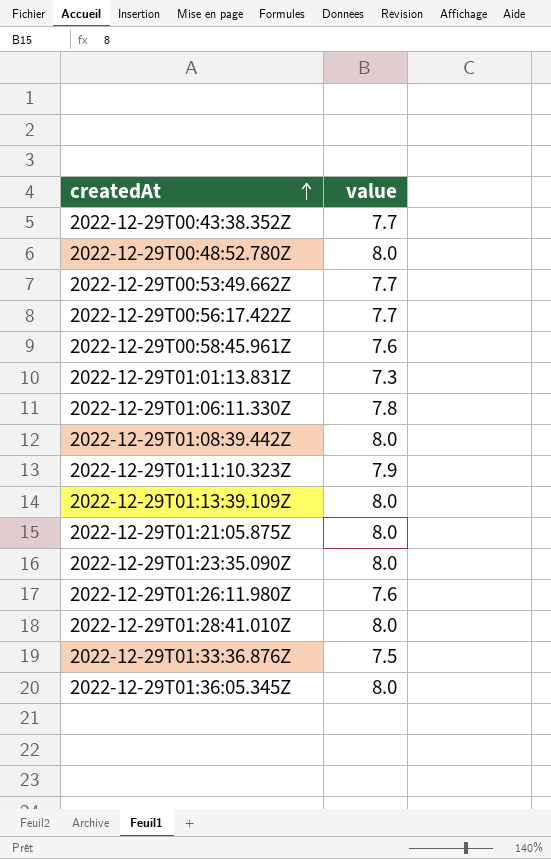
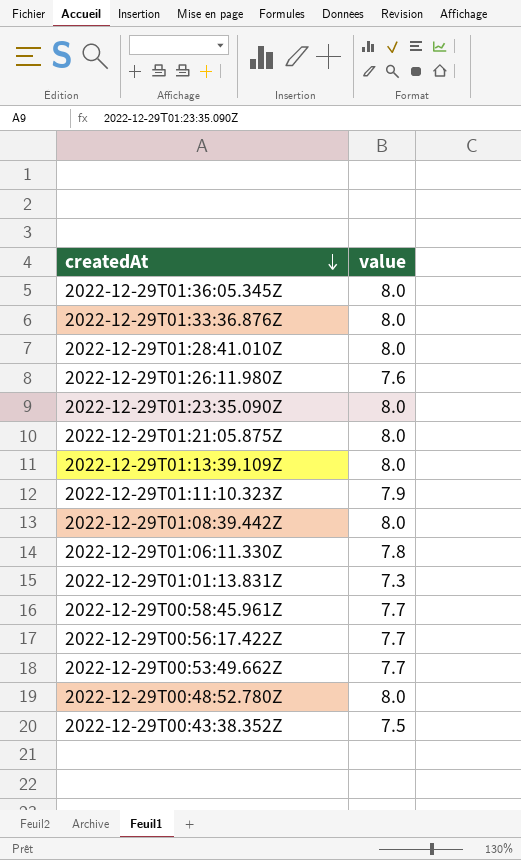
row order: createdAt ascending -> createdAt descending
2022-12-29T01:33:36.876Z | value: 7.5 -> 8.0
2022-12-29T00:58:45.961Z | value: 7.6 -> 7.7
2022-12-29T00:43:38.352Z | value: 7.7 -> 7.5

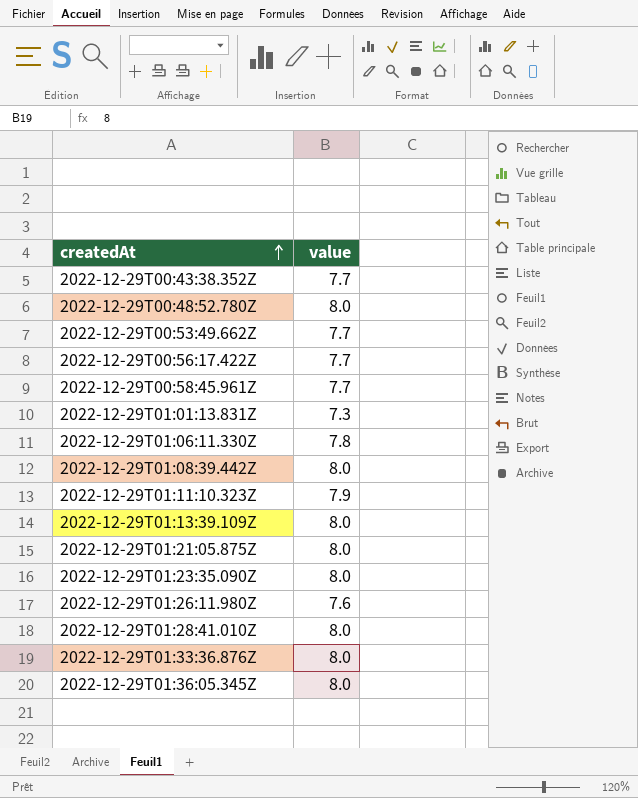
row order: createdAt descending -> createdAt ascending
2022-12-29T00:43:38.352Z | value: 7.5 -> 7.7

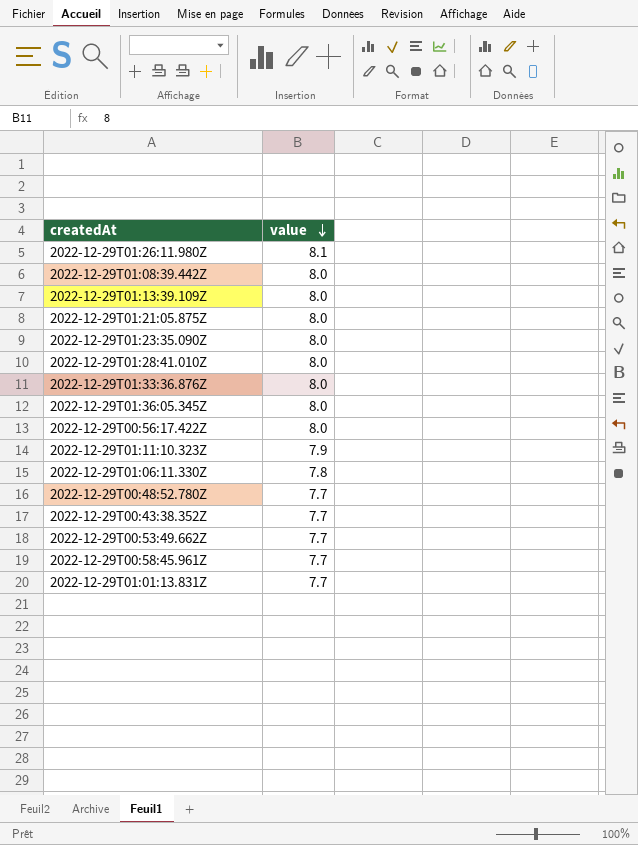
row order: createdAt ascending -> value descending
2022-12-29T01:26:11.980Z | value: 7.6 -> 8.1
2022-12-29T00:56:17.422Z | value: 7.7 -> 8.0
2022-12-29T00:48:52.780Z | value: 8.0 -> 7.7
2022-12-29T01:01:13.831Z | value: 7.3 -> 7.7

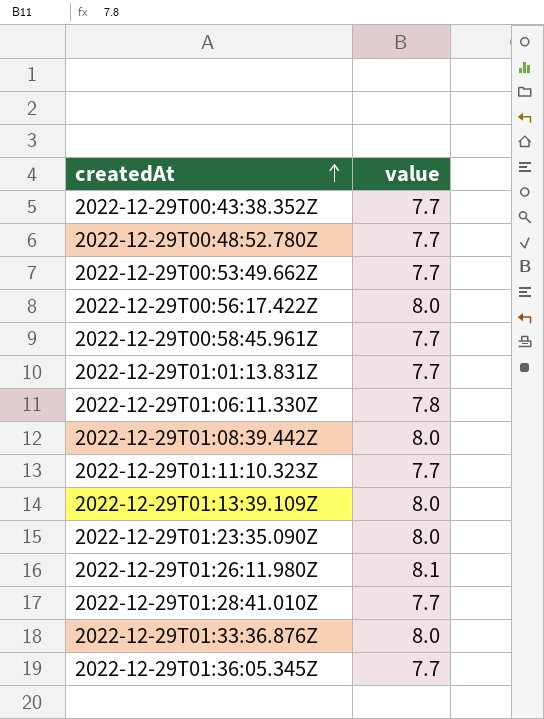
row order: value descending -> createdAt ascending
row 2022-12-29T01:21:05.875Z: 8.0 -> none
2022-12-29T01:11:10.323Z | value: 7.9 -> 7.7
2022-12-29T01:28:41.010Z | value: 8.0 -> 7.7
2022-12-29T01:36:05.345Z | value: 8.0 -> 7.7

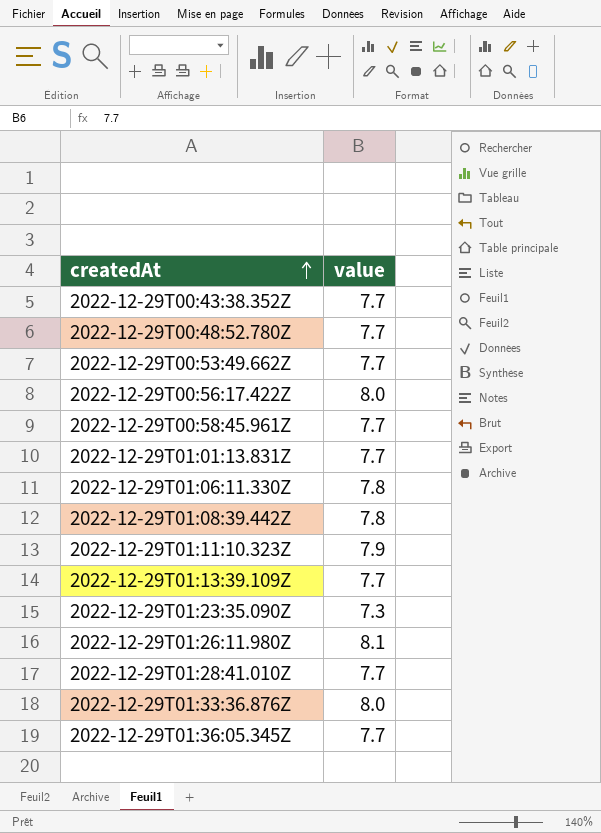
2022-12-29T01:08:39.442Z | value: 8.0 -> 7.8
2022-12-29T01:11:10.323Z | value: 7.7 -> 7.9
2022-12-29T01:13:39.109Z | value: 8.0 -> 7.7
2022-12-29T01:23:35.090Z | value: 8.0 -> 7.3

